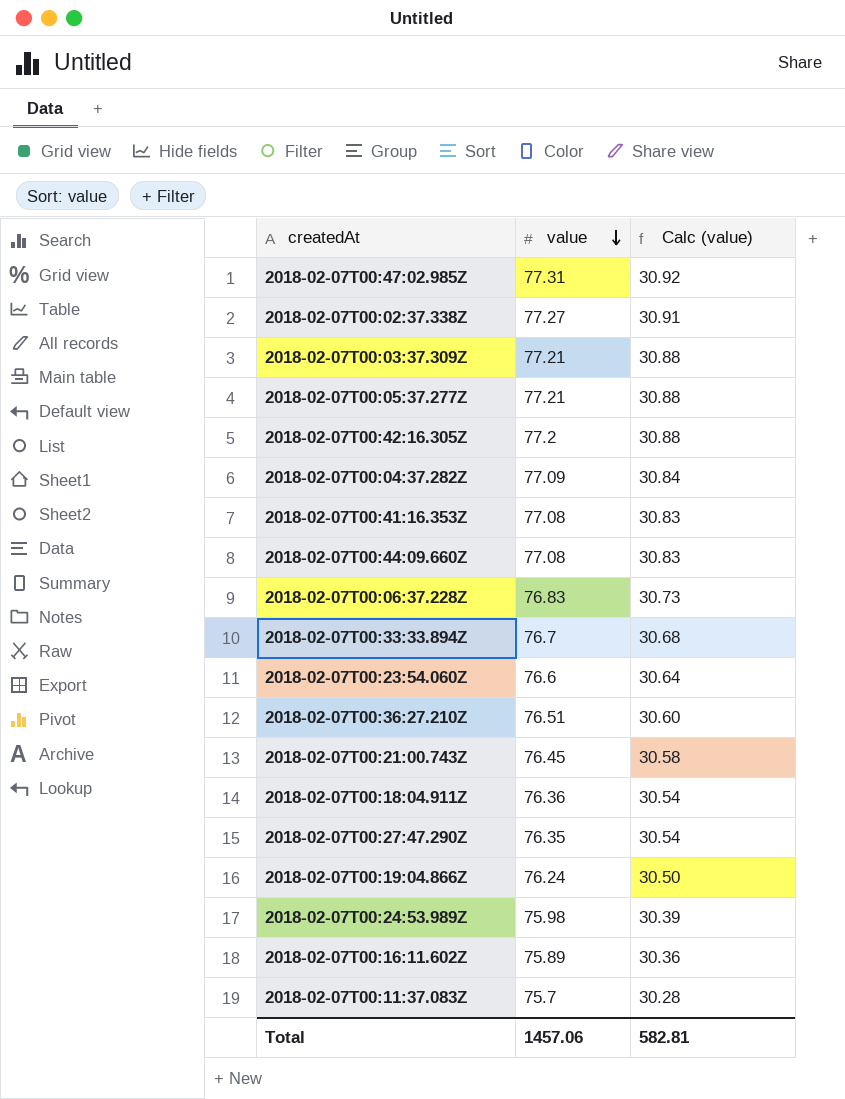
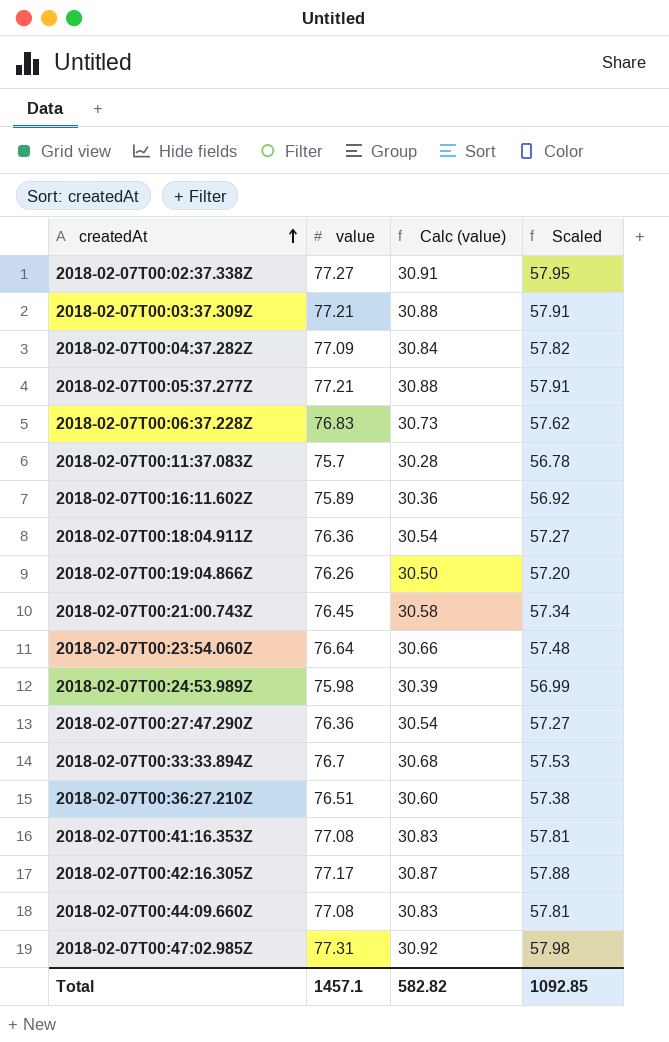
row order: value descending -> createdAt ascending
column Scaled | formula: none -> [value] * 0.75
2018-02-07T00:19:04.866Z | value: 76.24 -> 76.26
2018-02-07T00:23:54.060Z | value: 76.6 -> 76.64
2018-02-07T00:23:54.060Z | Calc (value): 30.64 -> 30.66
2018-02-07T00:27:47.290Z | value: 76.35 -> 76.36
2018-02-07T00:42:16.305Z | value: 77.2 -> 77.17
2018-02-07T00:42:16.305Z | Calc (value): 30.88 -> 30.87
Total | value: 1457.06 -> 1457.1
Total | Calc (value): 582.81 -> 582.82

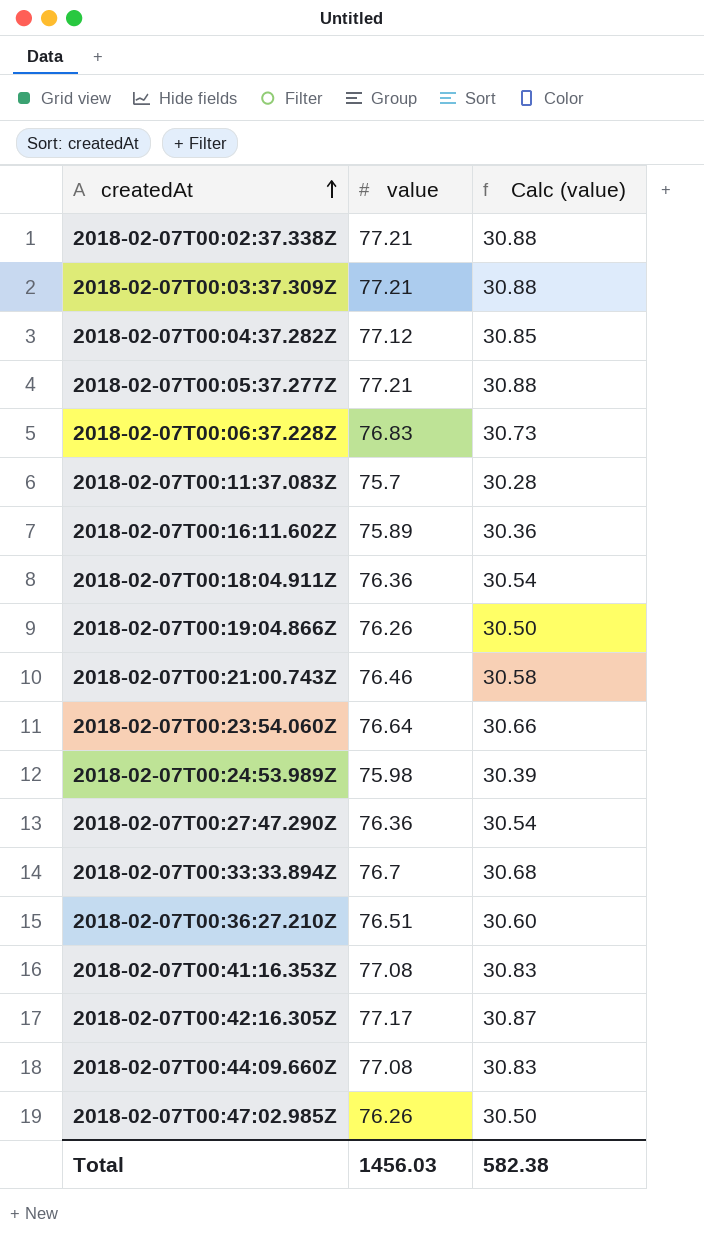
column Scaled | formula: [value] * 0.75 -> none
2018-02-07T00:02:37.338Z | value: 77.27 -> 77.21
2018-02-07T00:02:37.338Z | Calc (value): 30.91 -> 30.88
2018-02-07T00:04:37.282Z | value: 77.09 -> 77.12
2018-02-07T00:04:37.282Z | Calc (value): 30.84 -> 30.85
2018-02-07T00:21:00.743Z | value: 76.45 -> 76.46
2018-02-07T00:47:02.985Z | value: 77.31 -> 76.26
2018-02-07T00:47:02.985Z | Calc (value): 30.92 -> 30.50
Total | value: 1457.1 -> 1456.03
Total | Calc (value): 582.82 -> 582.38

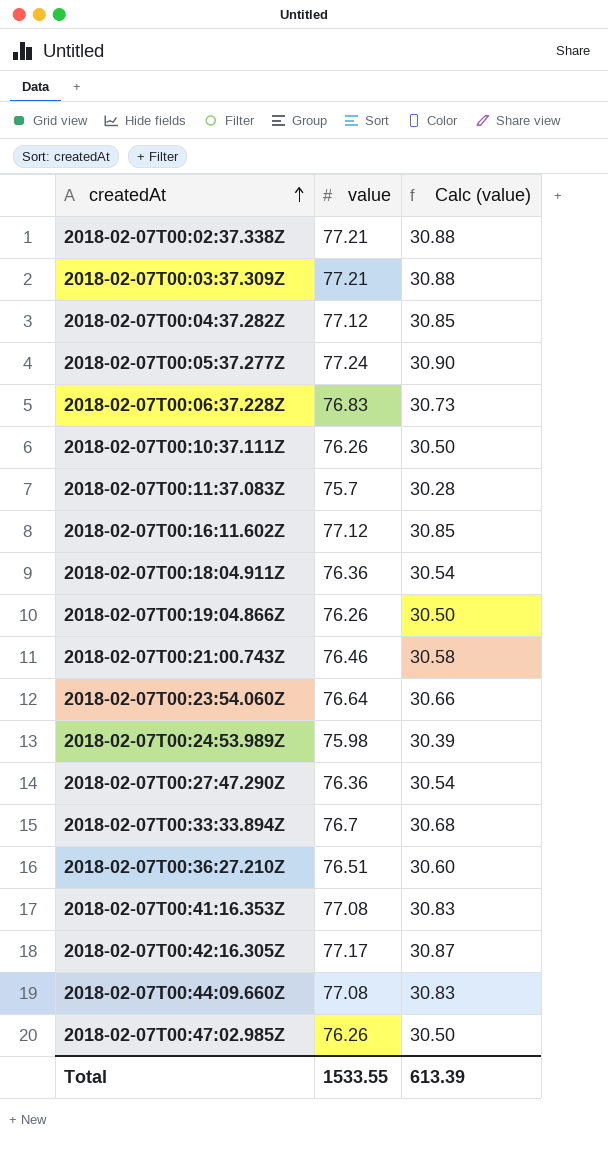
2018-02-07T00:05:37.277Z | value: 77.21 -> 77.24
2018-02-07T00:05:37.277Z | Calc (value): 30.88 -> 30.90
row 2018-02-07T00:10:37.111Z: none -> 76.26 | 30.50
2018-02-07T00:16:11.602Z | value: 75.89 -> 77.12
2018-02-07T00:16:11.602Z | Calc (value): 30.36 -> 30.85
Total | value: 1456.03 -> 1533.55
Total | Calc (value): 582.38 -> 613.39

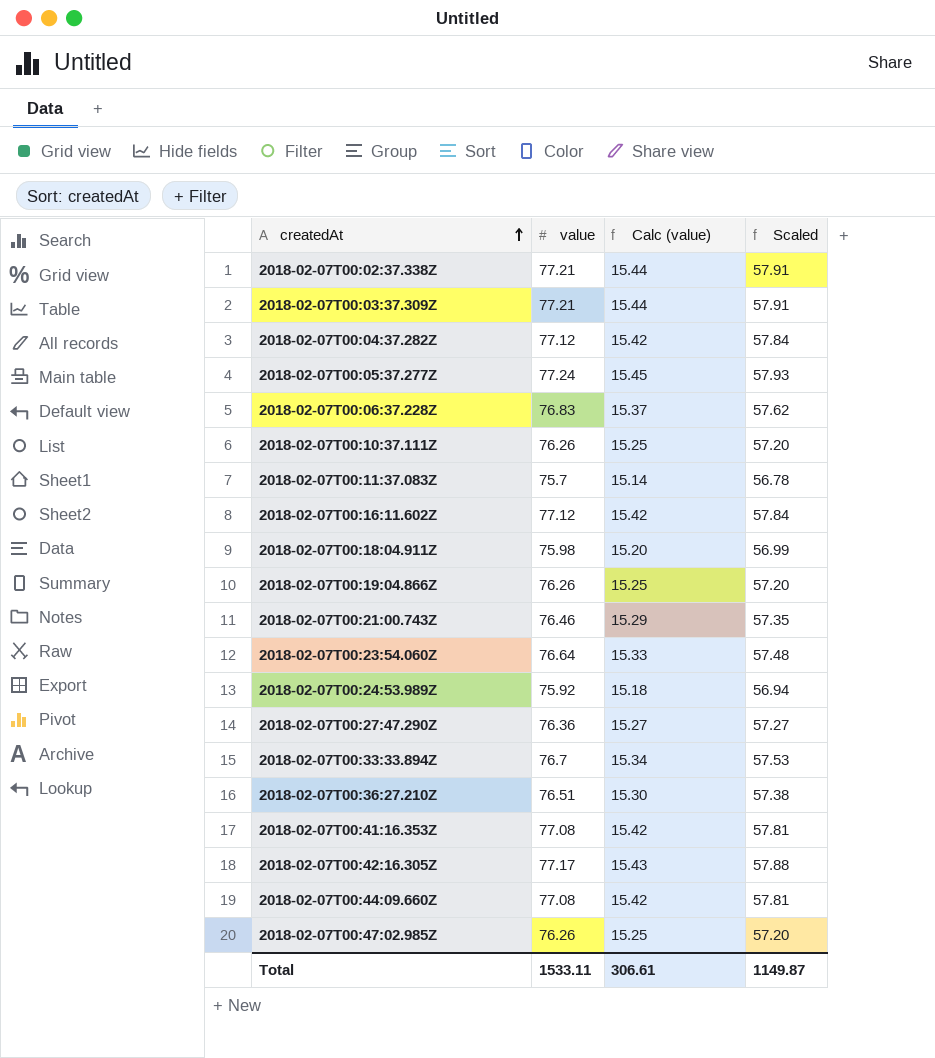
column Calc (value) | formula: [value] * 0.4 -> [value] * 0.2
column Scaled | formula: none -> [value] * 0.75
2018-02-07T00:18:04.911Z | value: 76.36 -> 75.98
2018-02-07T00:24:53.989Z | value: 75.98 -> 75.92
Total | value: 1533.55 -> 1533.11
Total | Calc (value): 613.39 -> 306.61

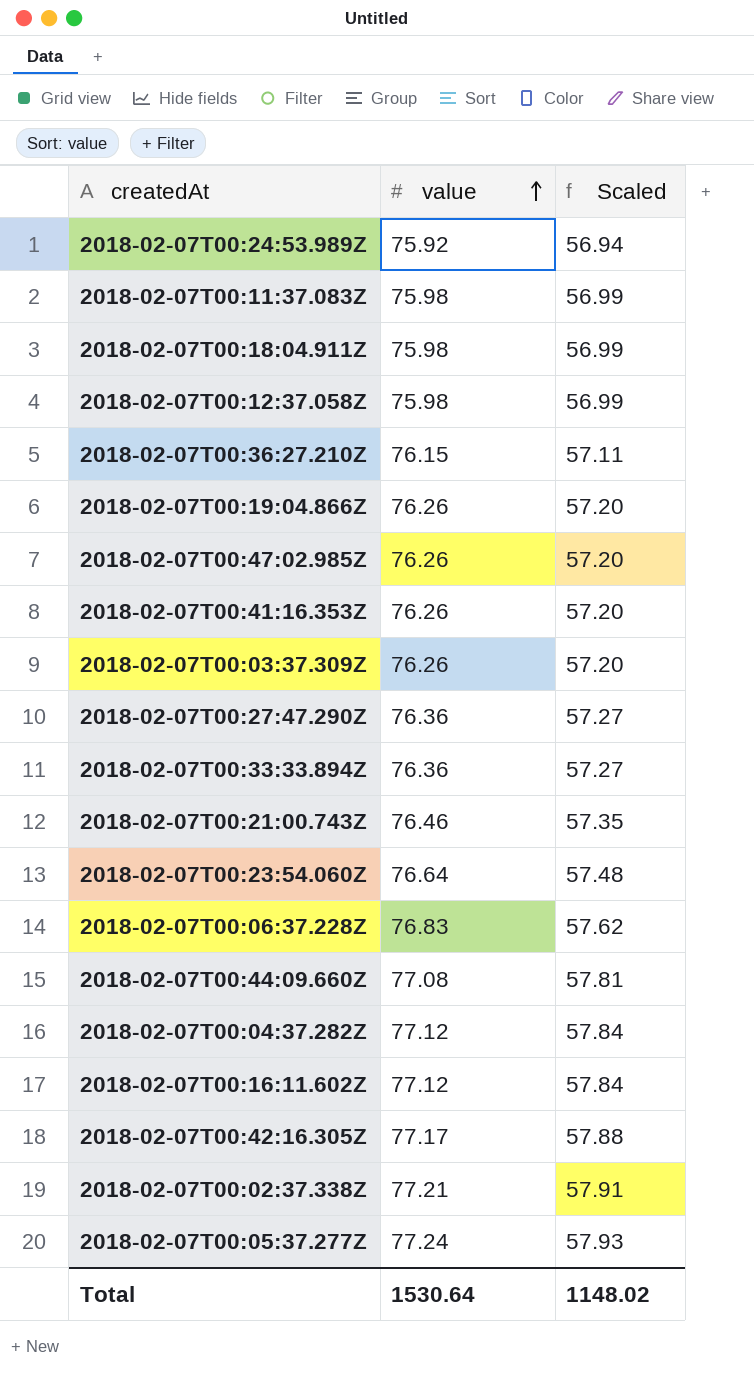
row order: createdAt ascending -> value ascending
column Calc (value) | formula: [value] * 0.2 -> none
row 2018-02-07T00:10:37.111Z: 76.26 | 15.25 | 57.20 -> none
2018-02-07T00:11:37.083Z | value: 75.7 -> 75.98
2018-02-07T00:11:37.083Z | Scaled: 56.78 -> 56.99
row 2018-02-07T00:12:37.058Z: none -> 75.98 | 56.99
2018-02-07T00:36:27.210Z | value: 76.51 -> 76.15
2018-02-07T00:36:27.210Z | Scaled: 57.38 -> 57.11
2018-02-07T00:41:16.353Z | value: 77.08 -> 76.26
2018-02-07T00:41:16.353Z | Scaled: 57.81 -> 57.20
2018-02-07T00:03:37.309Z | value: 77.21 -> 76.26
2018-02-07T00:03:37.309Z | Scaled: 57.91 -> 57.20
2018-02-07T00:33:33.894Z | value: 76.7 -> 76.36
2018-02-07T00:33:33.894Z | Scaled: 57.53 -> 57.27
Total | value: 1533.11 -> 1530.64
Total | Scaled: 1149.87 -> 1148.02

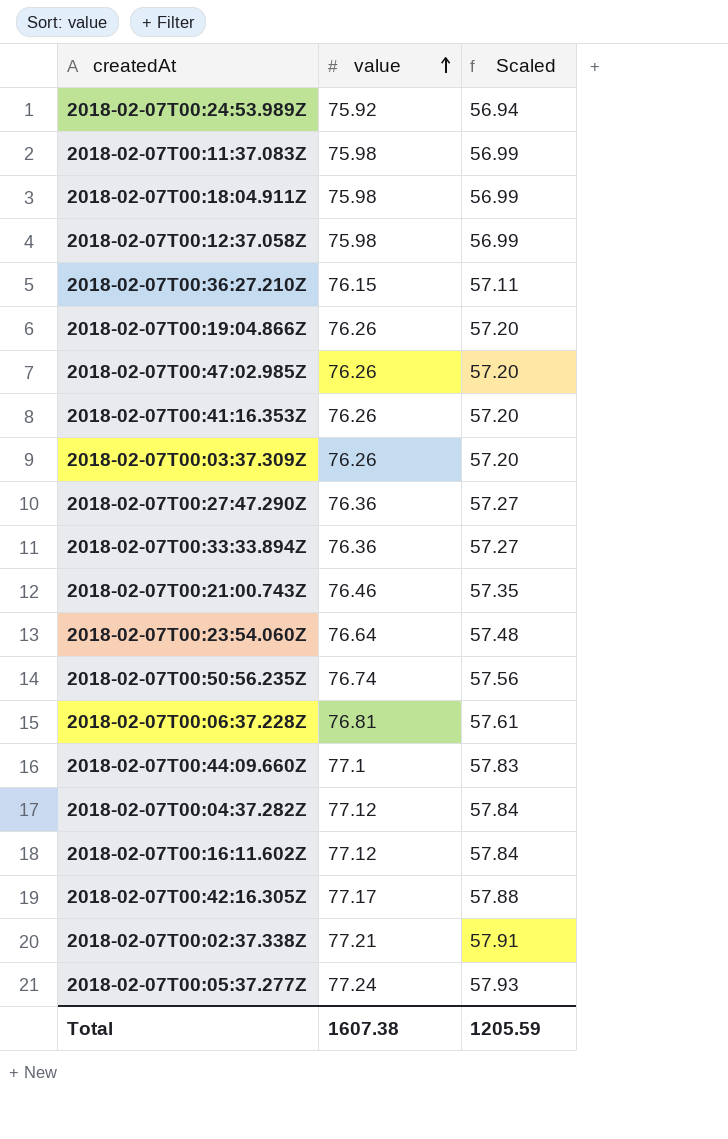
row 2018-02-07T00:50:56.235Z: none -> 76.74 | 57.56
2018-02-07T00:06:37.228Z | value: 76.83 -> 76.81
2018-02-07T00:06:37.228Z | Scaled: 57.62 -> 57.61
2018-02-07T00:44:09.660Z | value: 77.08 -> 77.1
2018-02-07T00:44:09.660Z | Scaled: 57.81 -> 57.83
Total | value: 1530.64 -> 1607.38
Total | Scaled: 1148.02 -> 1205.59

